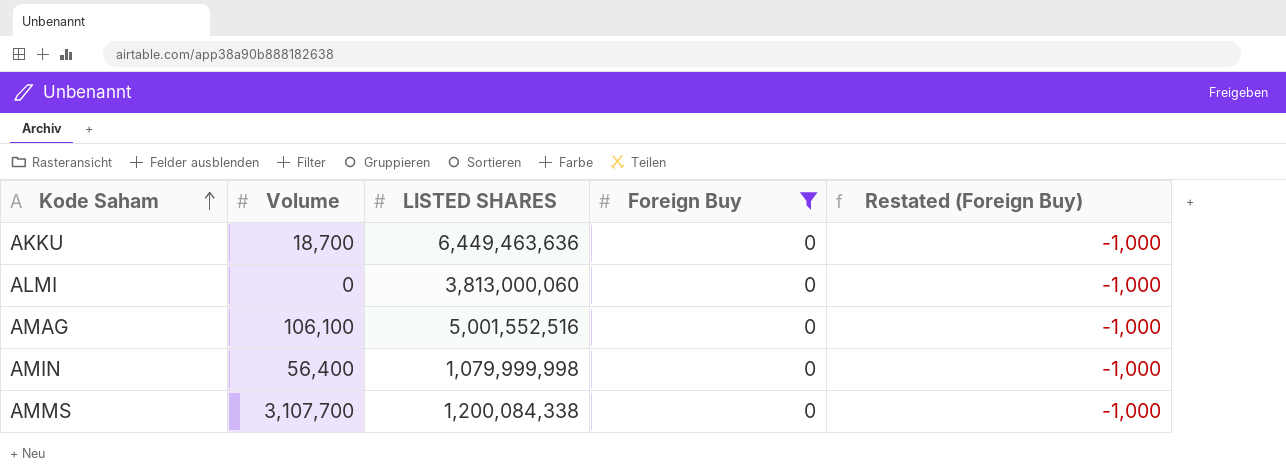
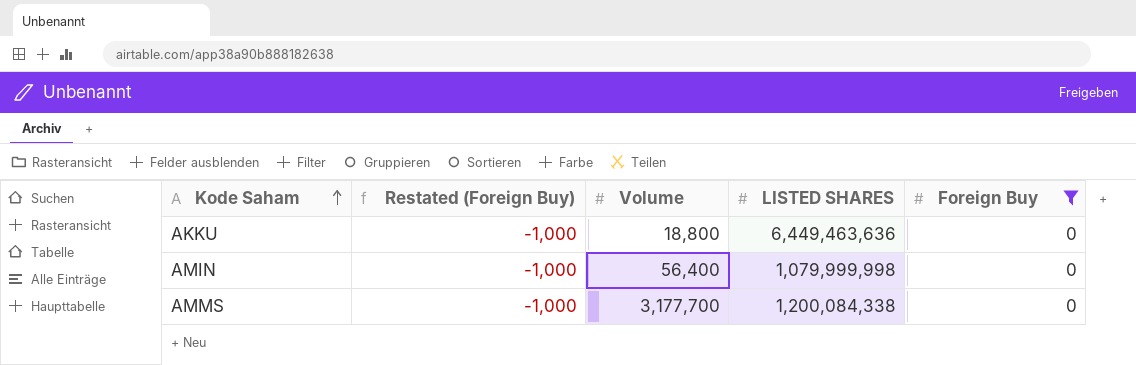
column Restated (Foreign Buy) | position: 5 -> 2
row ALMI: 0 | 3,813,000,060 | 0 | -1,000 -> none
row AMAG: 106,100 | 5,001,552,516 | 0 | -1,000 -> none
AKKU | Volume: 18,700 -> 18,800
AMMS | Volume: 3,107,700 -> 3,177,700

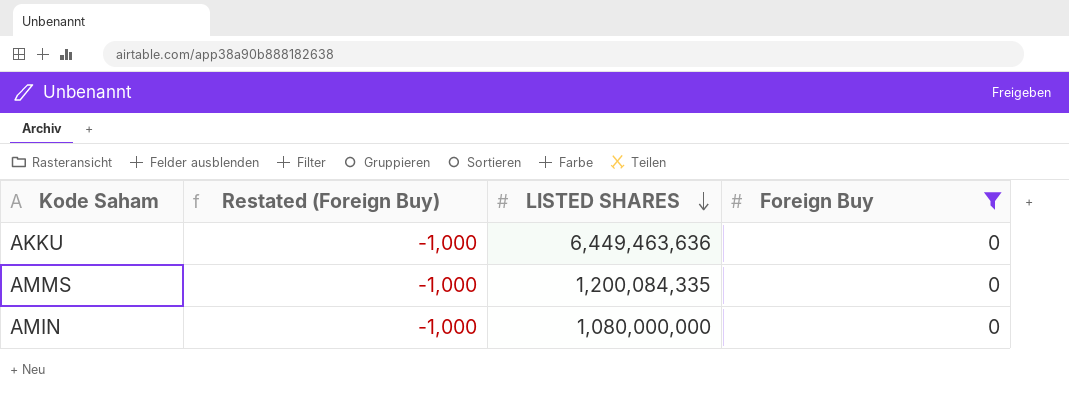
row order: Kode Saham ascending -> LISTED SHARES descending
column Volume | position: 3 -> none
AMMS | LISTED SHARES: 1,200,084,338 -> 1,200,084,335
AMIN | LISTED SHARES: 1,079,999,998 -> 1,080,000,000

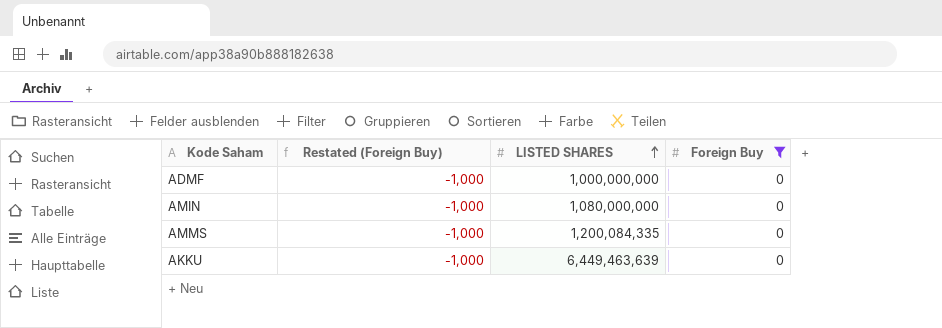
row order: LISTED SHARES descending -> LISTED SHARES ascending
row ADMF: none -> -1,000 | 1,000,000,000 | 0
AKKU | LISTED SHARES: 6,449,463,636 -> 6,449,463,639

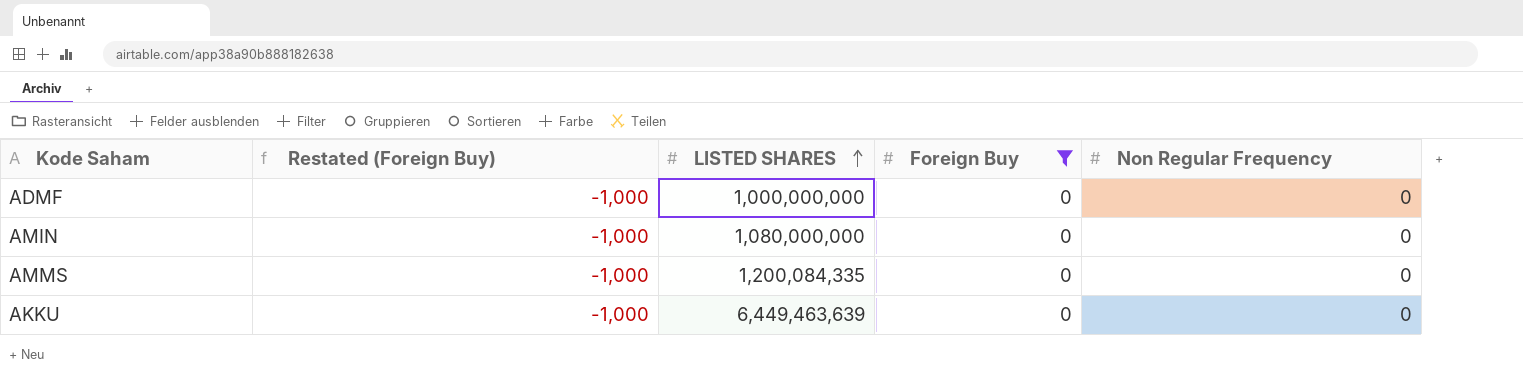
column Non Regular Frequency | position: none -> 5

